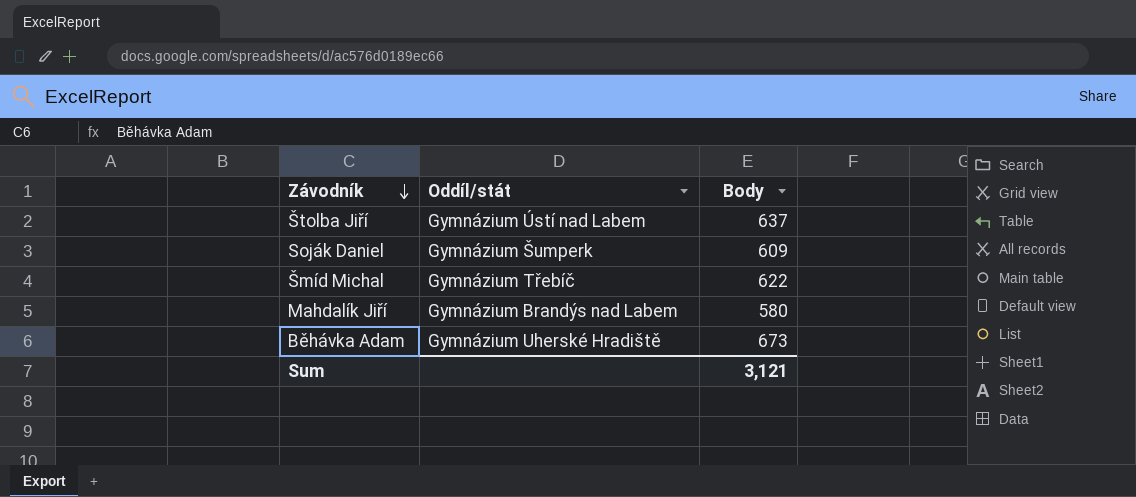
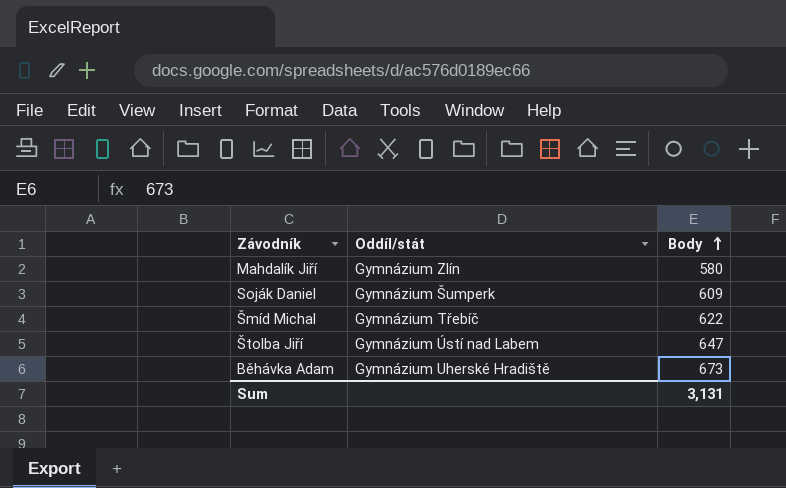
row order: Závodník descending -> Body ascending
Mahdalík Jiří | Oddíl/stát: Gymnázium Brandýs nad Labem -> Gymnázium Zlín
Štolba Jiří | Body: 637 -> 647
Sum | Body: 3,121 -> 3,131

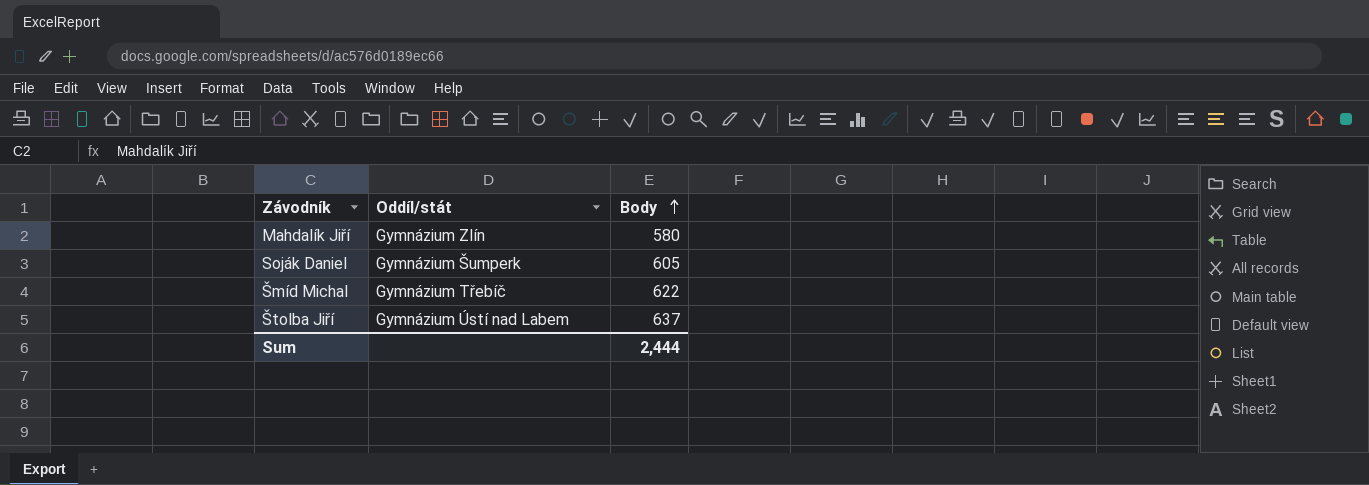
row Běhávka Adam: Gymnázium Uherské Hradiště | 673 -> none
Soják Daniel | Body: 609 -> 605
Štolba Jiří | Body: 647 -> 637
Sum | Body: 3,131 -> 2,444

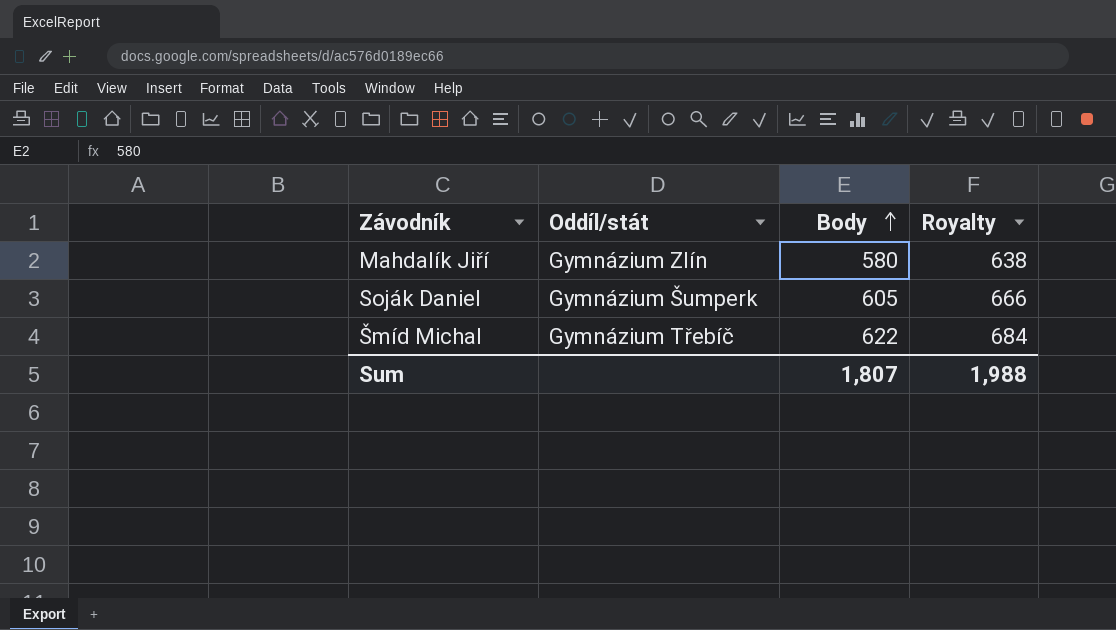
column Royalty | formula: none -> [Body] * 1.1
row Štolba Jiří: Gymnázium Ústí nad Labem | 637 -> none
Sum | Body: 2,444 -> 1,807

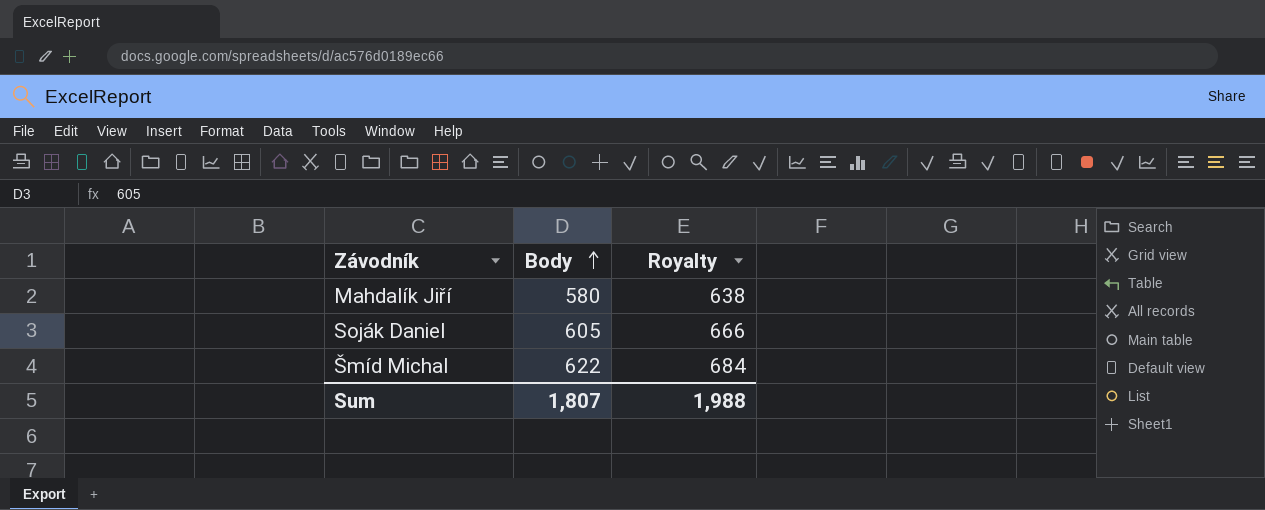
column Oddíl/stát | position: 2 -> none

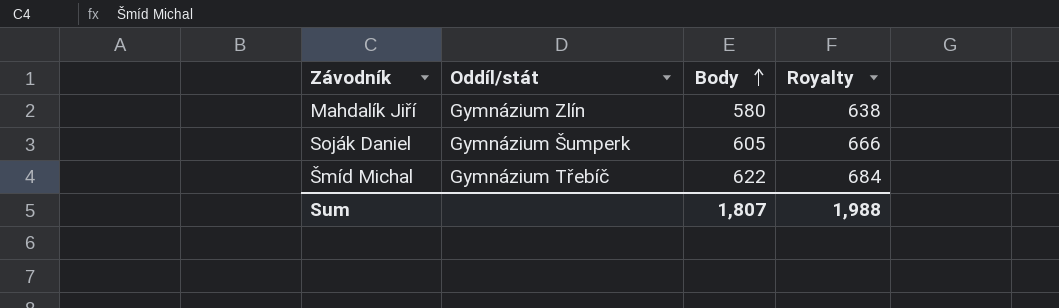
column Oddíl/stát | position: none -> 2

